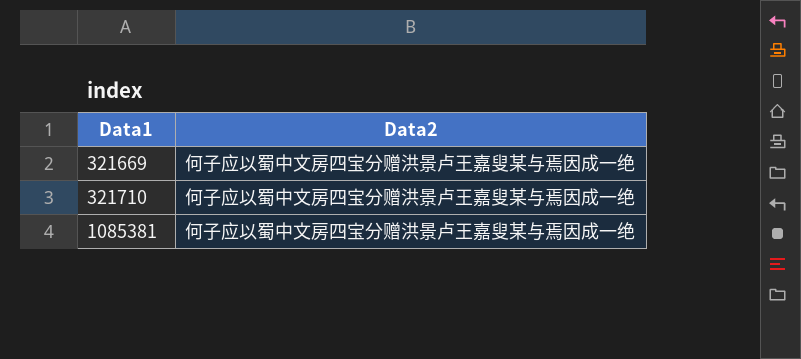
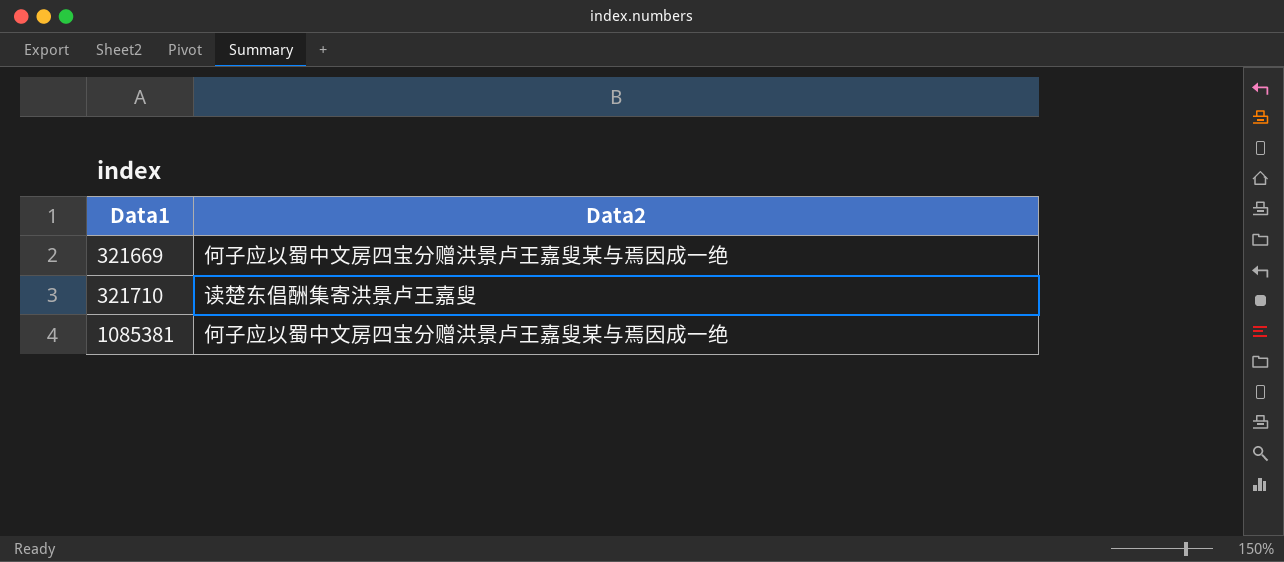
321710 | Data2: 何子应以蜀中文房四宝分赠洪景卢王嘉叟某与焉因成一绝 -> 读楚东倡酬集寄洪景卢王嘉叟

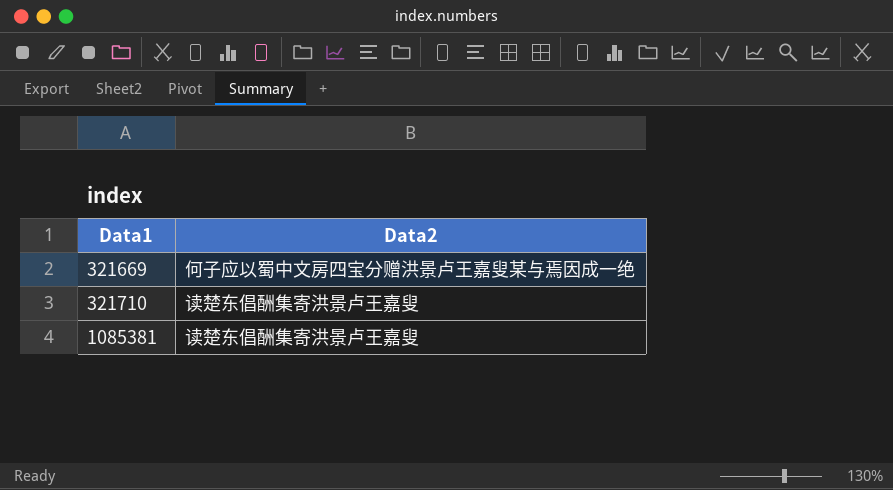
1085381 | Data2: 何子应以蜀中文房四宝分赠洪景卢王嘉叟某与焉因成一绝 -> 读楚东倡酬集寄洪景卢王嘉叟

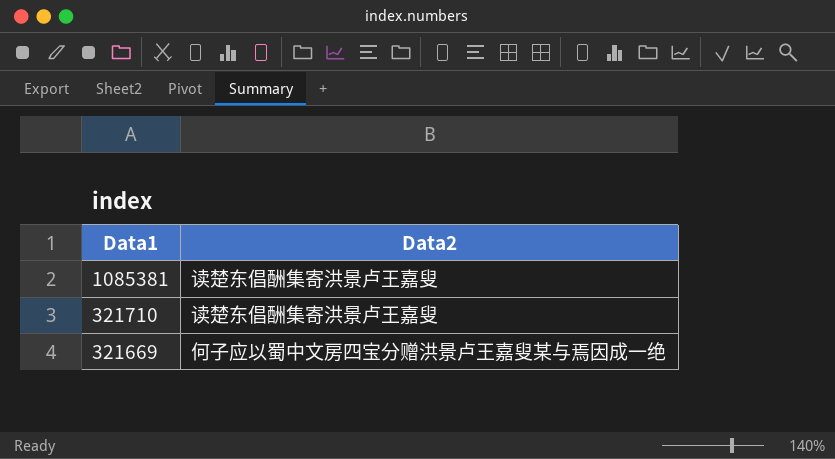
row order: Data1 ascending -> Data1 descending

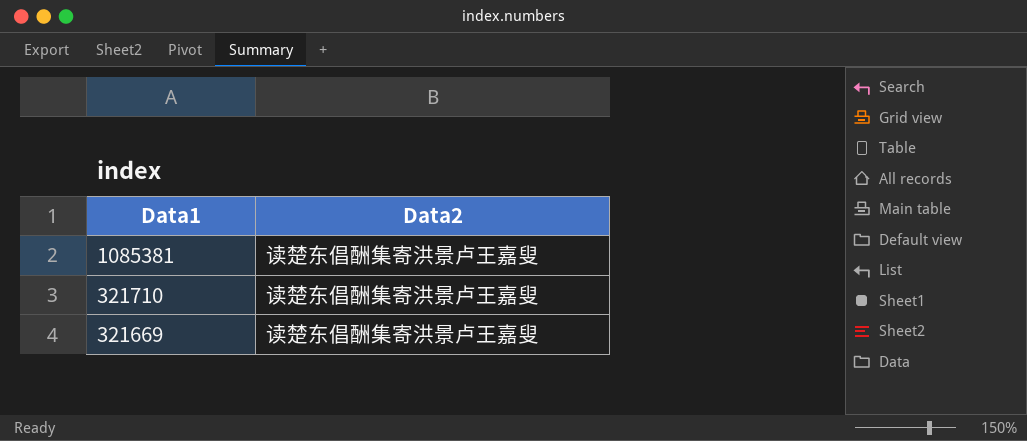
321669 | Data2: 何子应以蜀中文房四宝分赠洪景卢王嘉叟某与焉因成一绝 -> 读楚东倡酬集寄洪景卢王嘉叟

